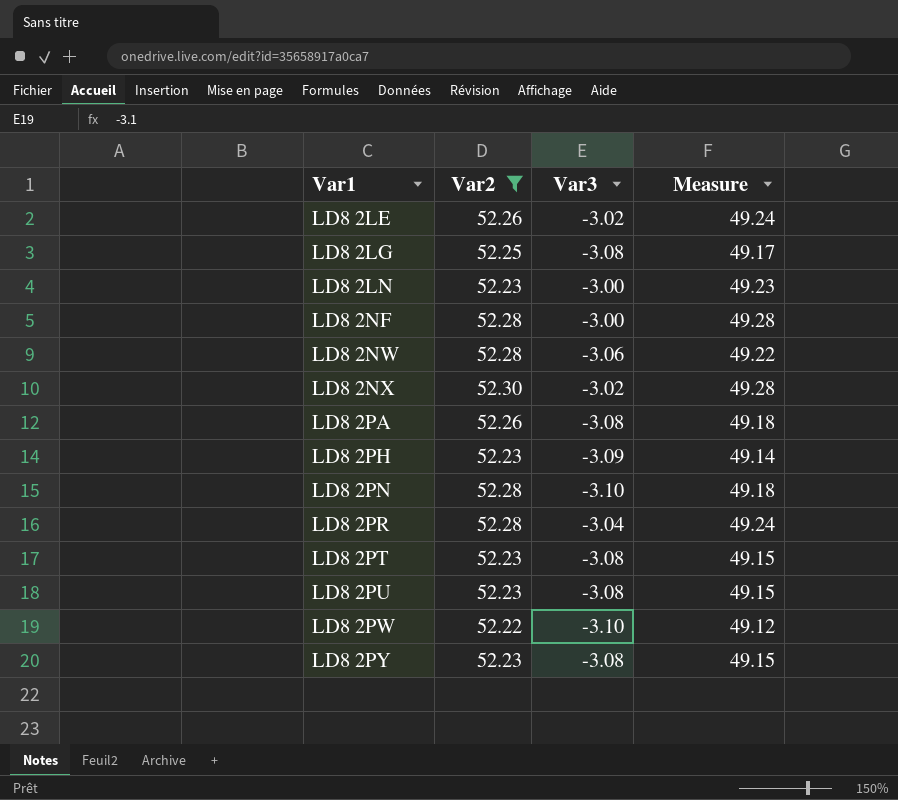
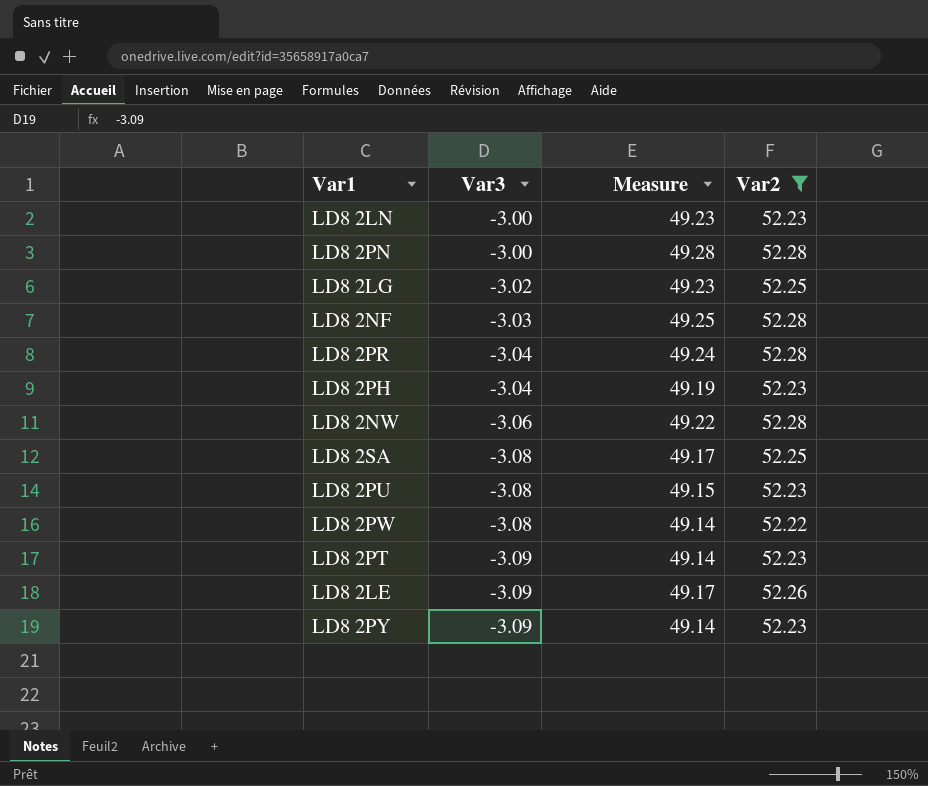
row order: Var1 ascending -> Var3 descending
column Var2 | position: 2 -> 4
row LD8 2NX: 52.30 | -3.02 | 49.28 -> none
row LD8 2PA: 52.26 | -3.08 | 49.18 -> none
LD8 2PN | Var3: -3.10 -> -3.00
LD8 2PN | Measure: 49.18 -> 49.28
LD8 2LG | Var3: -3.08 -> -3.02
LD8 2LG | Measure: 49.17 -> 49.23
LD8 2NF | Var3: -3.00 -> -3.03
LD8 2NF | Measure: 49.28 -> 49.25
LD8 2PH | Var3: -3.09 -> -3.04
LD8 2PH | Measure: 49.14 -> 49.19
row LD8 2SA: none -> -3.08 | 49.17 | 52.25
LD8 2PW | Var3: -3.10 -> -3.08
LD8 2PW | Measure: 49.12 -> 49.14
LD8 2PT | Var3: -3.08 -> -3.09
LD8 2PT | Measure: 49.15 -> 49.14
LD8 2LE | Var3: -3.02 -> -3.09
LD8 2LE | Measure: 49.24 -> 49.17
LD8 2PY | Var3: -3.08 -> -3.09
LD8 2PY | Measure: 49.15 -> 49.14

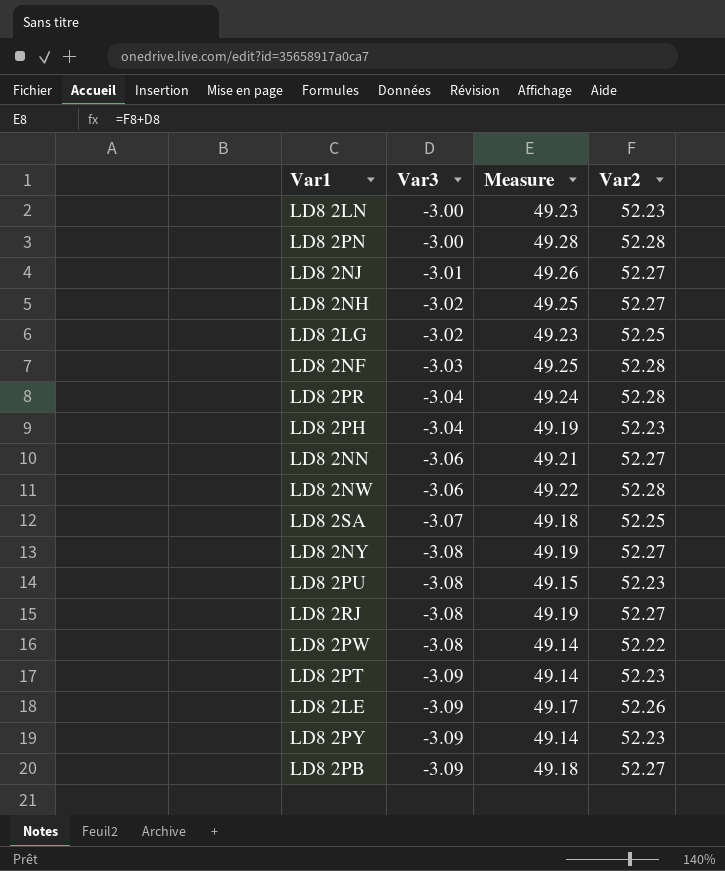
filter: Var2 != 52.27 -> none
LD8 2SA | Var3: -3.08 -> -3.07
LD8 2SA | Measure: 49.17 -> 49.18

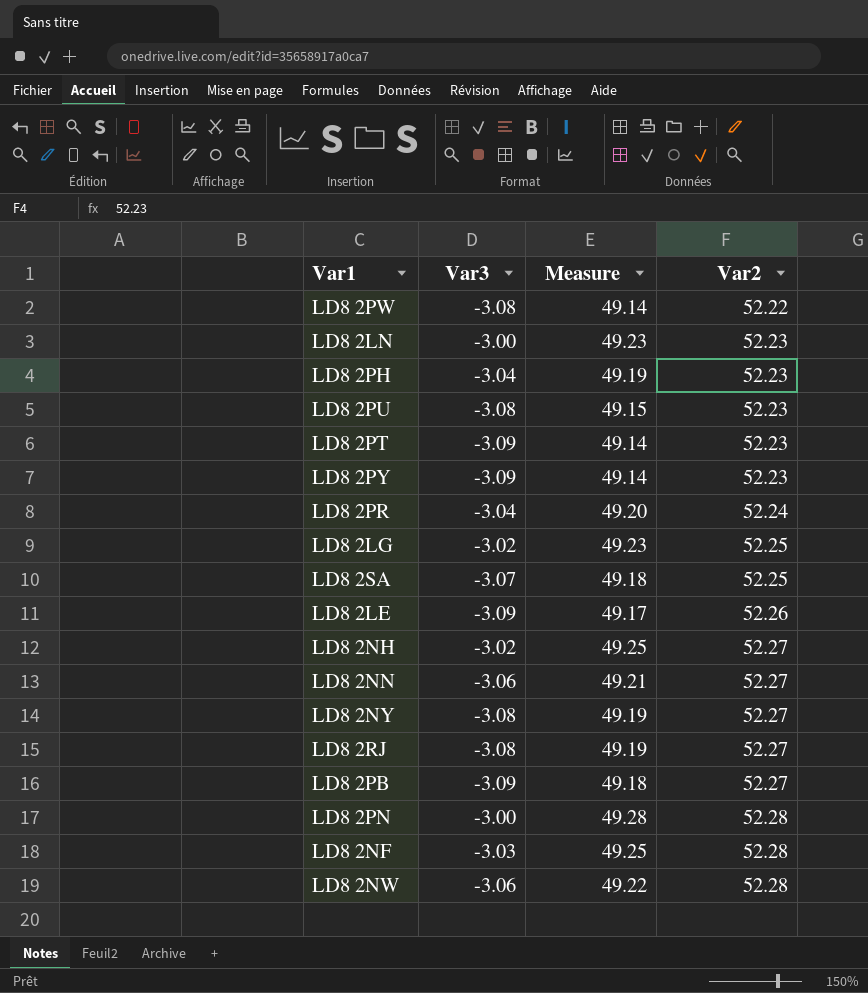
row order: Var3 descending -> Var2 ascending
row LD8 2NJ: -3.01 | 49.26 | 52.27 -> none
LD8 2PR | Measure: 49.24 -> 49.20
LD8 2PR | Var2: 52.28 -> 52.24

